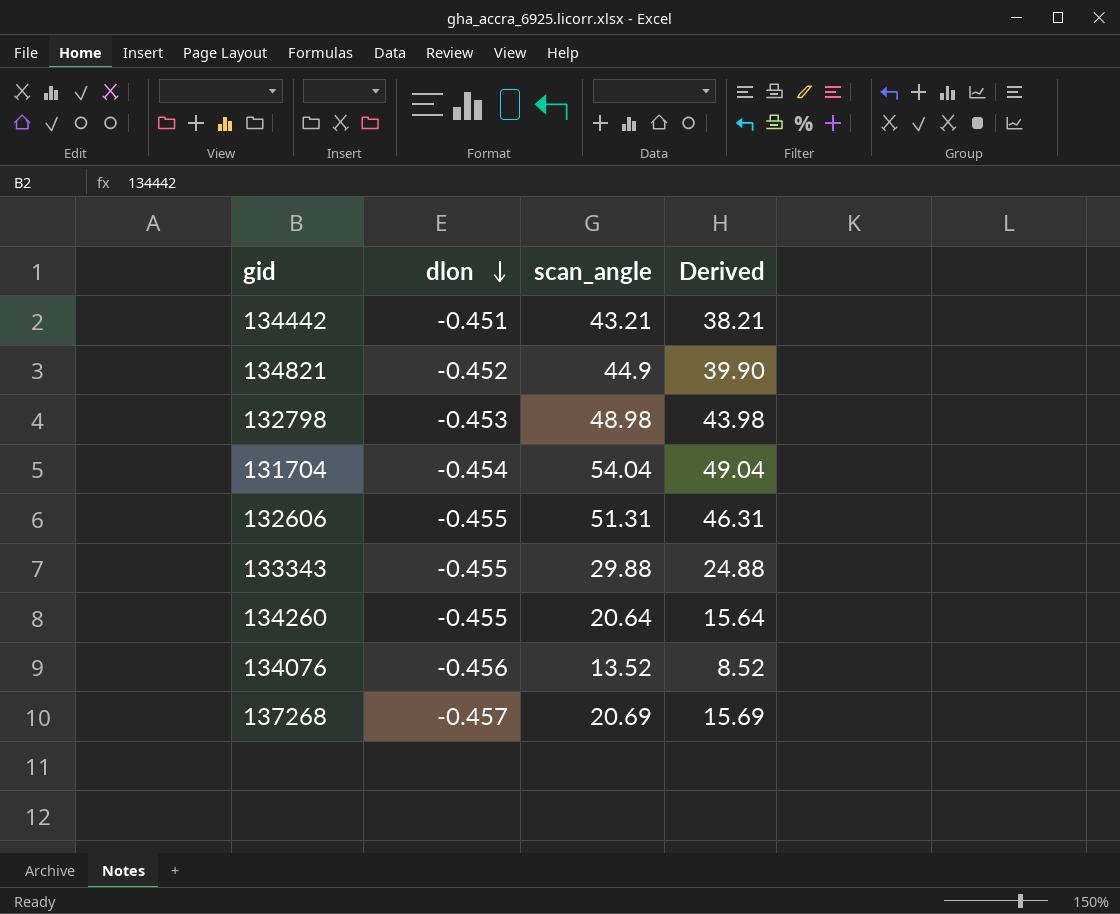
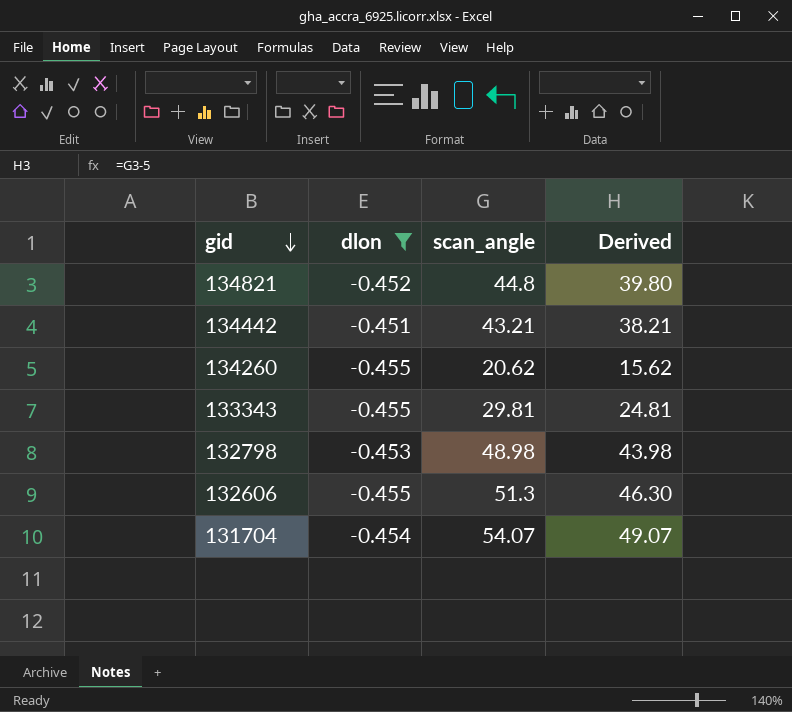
filter: none -> dlon >= -0.455
row order: dlon descending -> gid descending
134821 | scan_angle: 44.9 -> 44.8
134821 | Derived: 39.90 -> 39.80
134260 | scan_angle: 20.64 -> 20.62
134260 | Derived: 15.64 -> 15.62
133343 | scan_angle: 29.88 -> 29.81
133343 | Derived: 24.88 -> 24.81
132606 | scan_angle: 51.31 -> 51.3
132606 | Derived: 46.31 -> 46.30
131704 | scan_angle: 54.04 -> 54.07
131704 | Derived: 49.04 -> 49.07

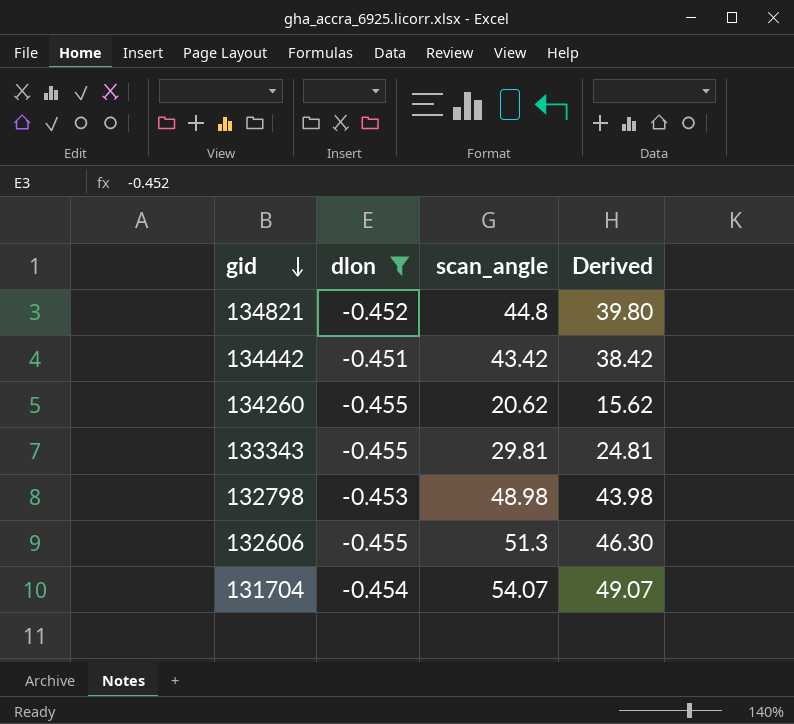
134442 | scan_angle: 43.21 -> 43.42
134442 | Derived: 38.21 -> 38.42

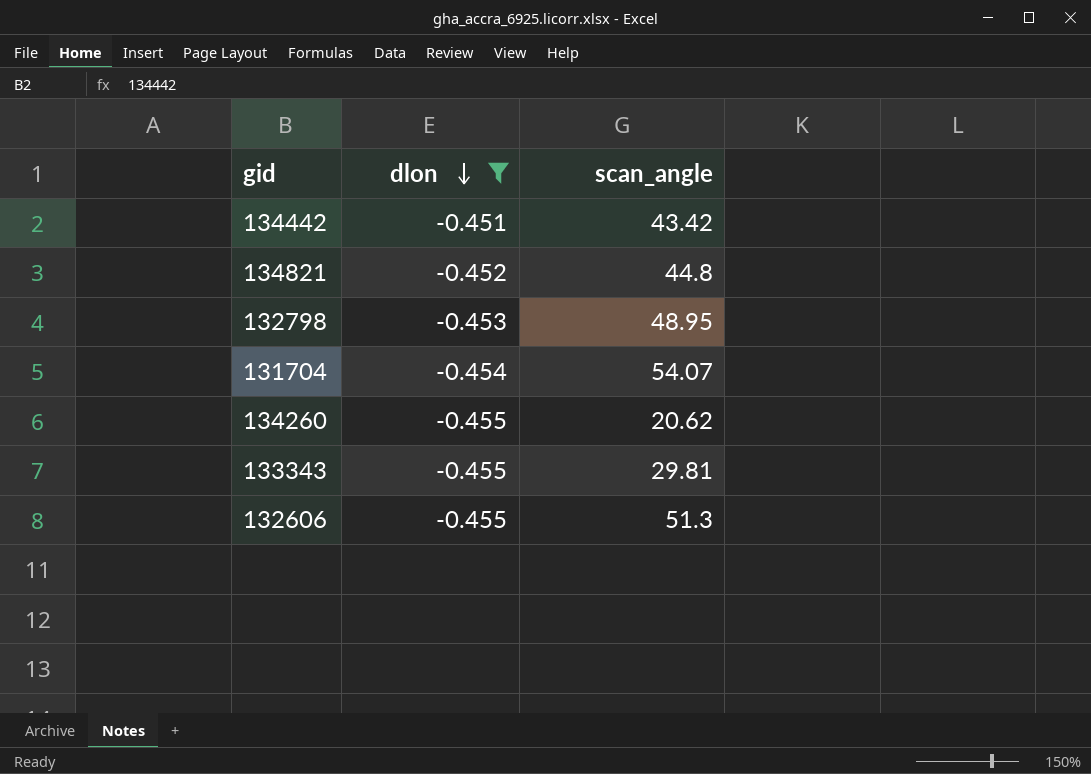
row order: gid descending -> dlon descending
column Derived | formula: [scan_angle] - 5 -> none
132798 | scan_angle: 48.98 -> 48.95

